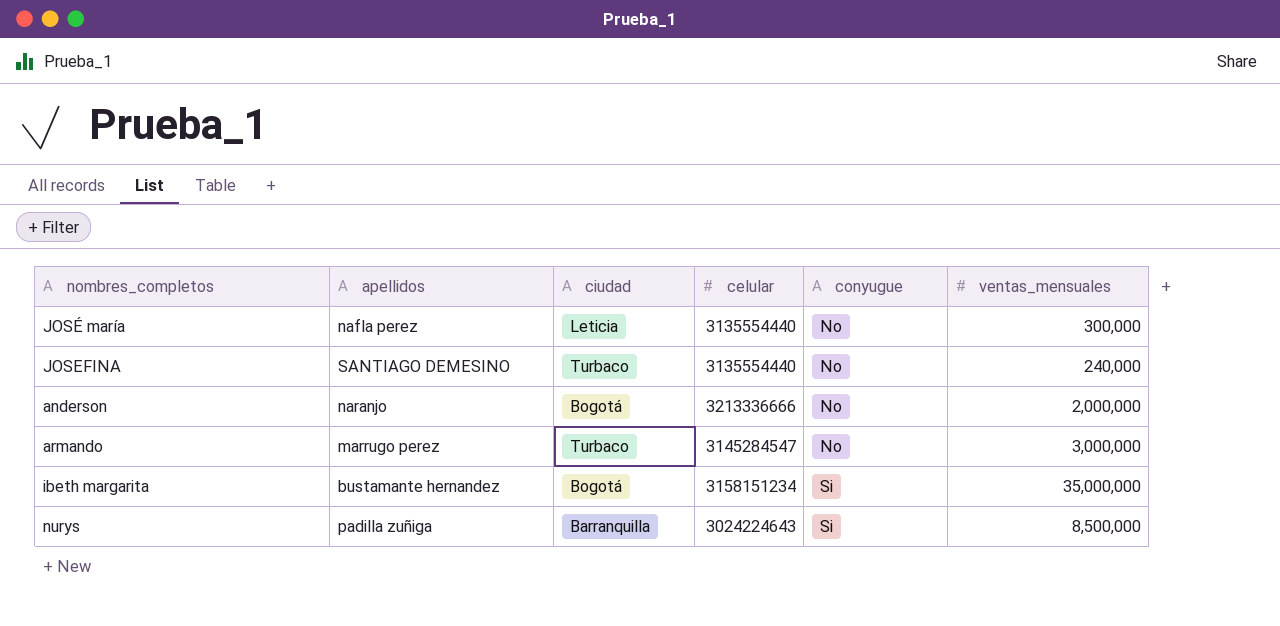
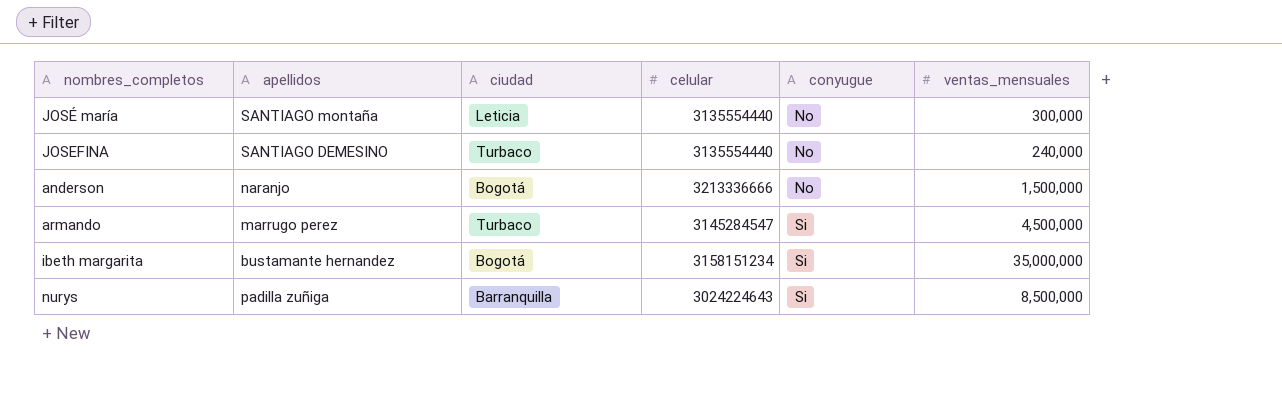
JOSÉ maría | apellidos: nafla perez -> SANTIAGO montaña
anderson | ventas_mensuales: 2,000,000 -> 1,500,000
armando | conyugue: No -> Si
armando | ventas_mensuales: 3,000,000 -> 4,500,000

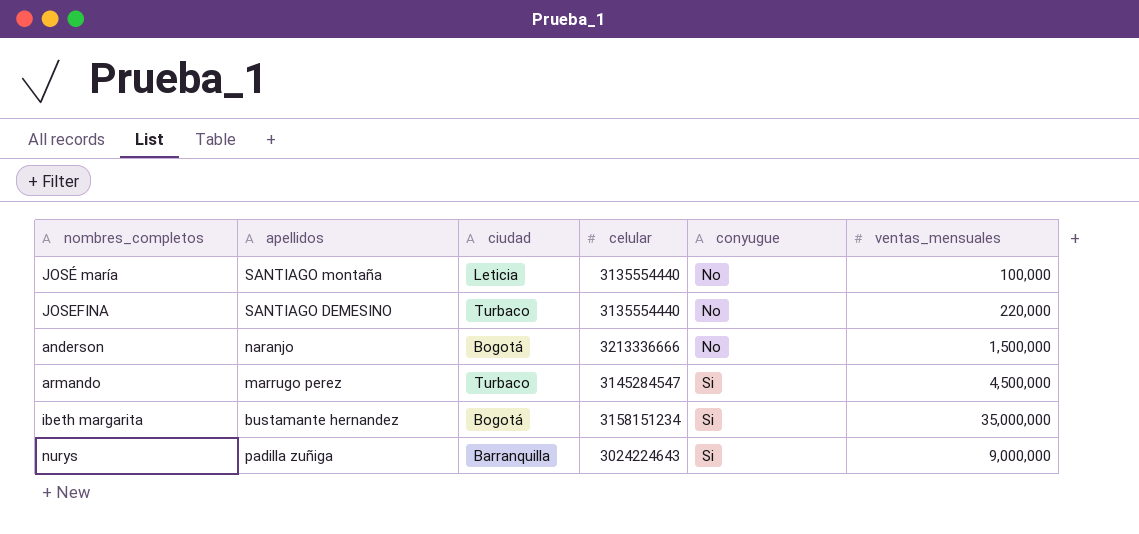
JOSÉ maría | ventas_mensuales: 300,000 -> 100,000
JOSEFINA | ventas_mensuales: 240,000 -> 220,000
nurys | ventas_mensuales: 8,500,000 -> 9,000,000

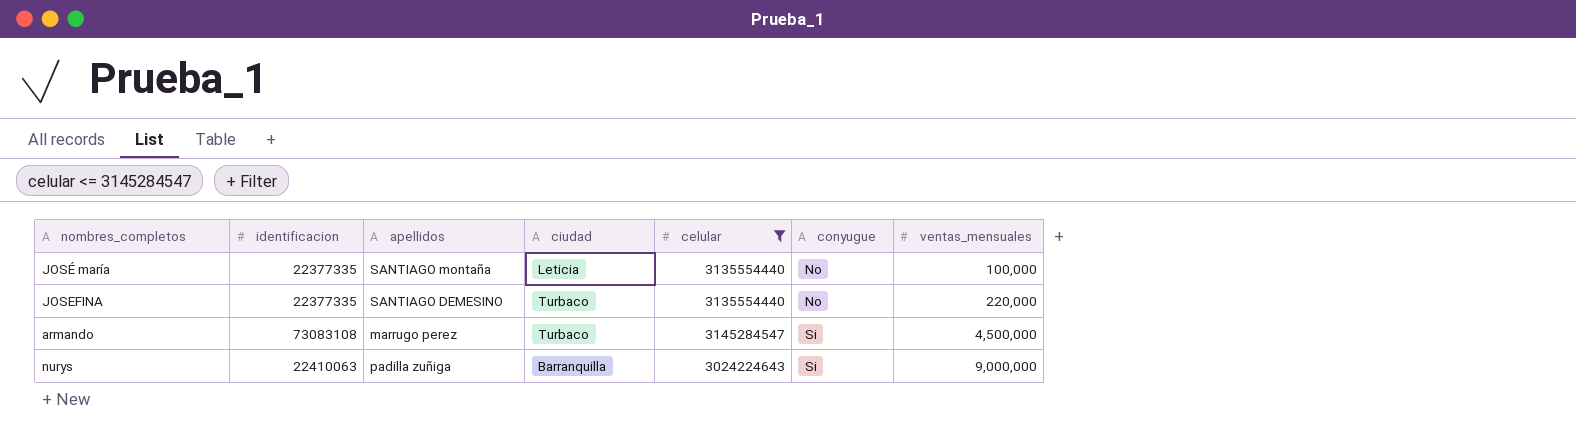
filter: none -> celular <= 3145284547
column identificacion | position: none -> 2

